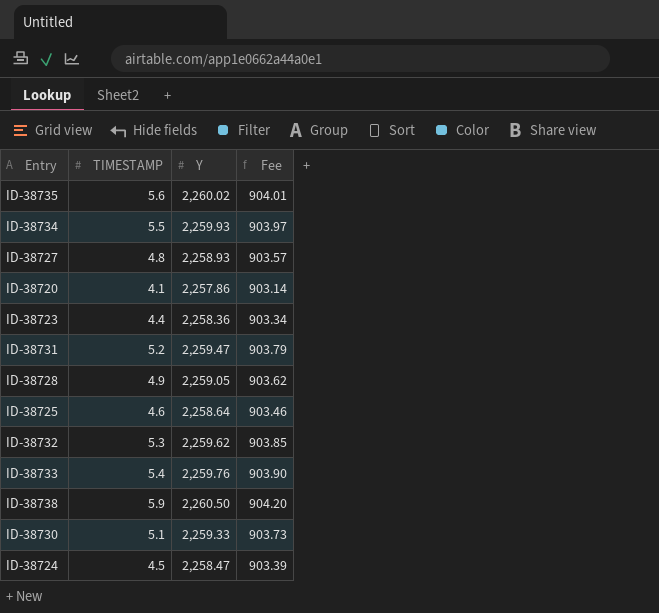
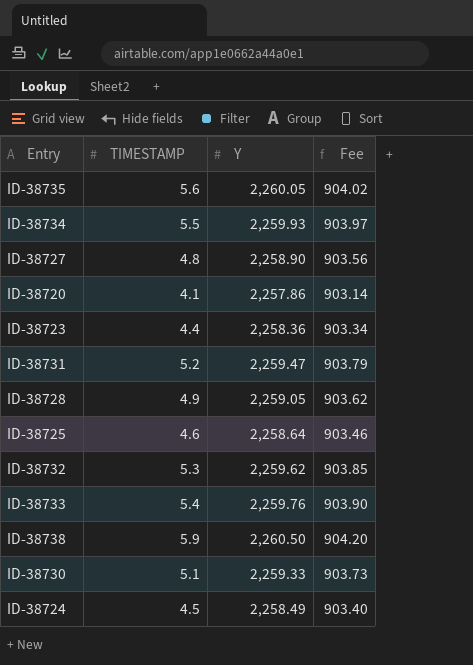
ID-38735 | Y: 2,260.02 -> 2,260.05
ID-38735 | Fee: 904.01 -> 904.02
ID-38727 | Y: 2,258.93 -> 2,258.90
ID-38727 | Fee: 903.57 -> 903.56
ID-38724 | Y: 2,258.47 -> 2,258.49
ID-38724 | Fee: 903.39 -> 903.40

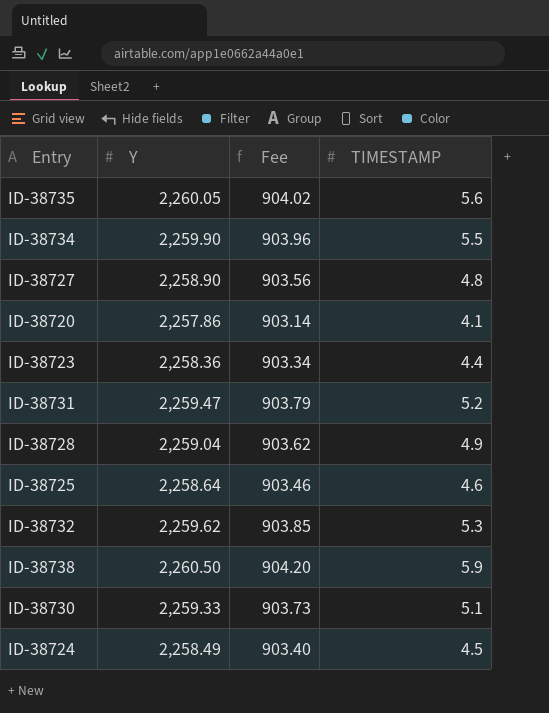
column TIMESTAMP | position: 2 -> 4
row ID-38733: 5.4 | 2,259.76 | 903.90 -> none
ID-38734 | Y: 2,259.93 -> 2,259.90
ID-38734 | Fee: 903.97 -> 903.96
ID-38728 | Y: 2,259.05 -> 2,259.04

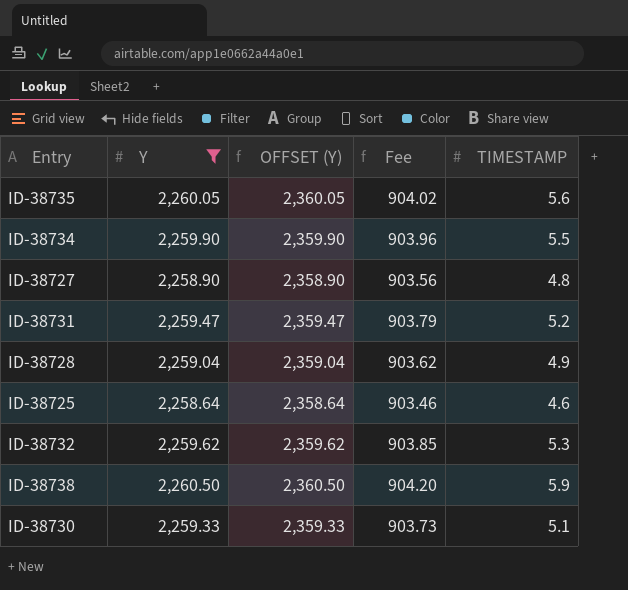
filter: none -> Y >= 2,258.64
column OFFSET (Y) | formula: none -> [Y] + 100

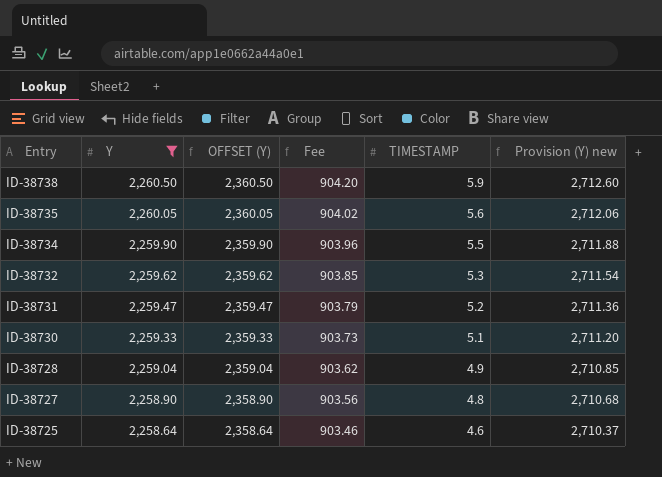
row order: none -> Entry descending
column Provision (Y) new | formula: none -> [Y] * 1.2

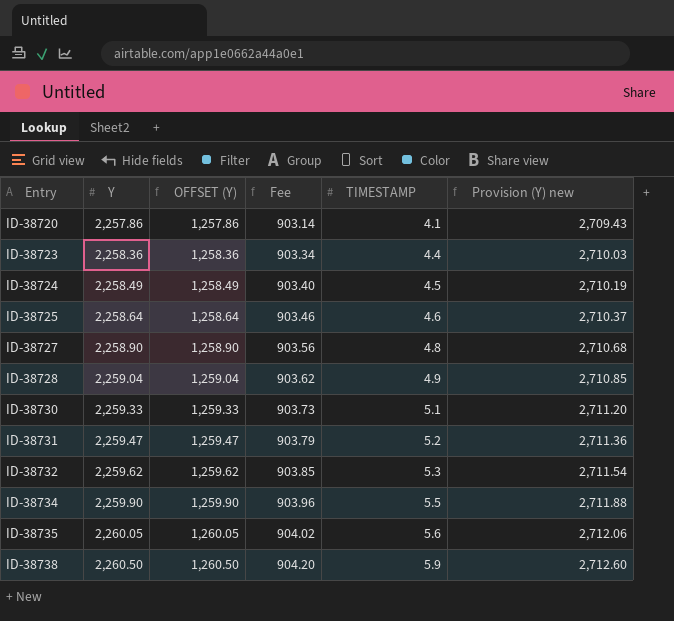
filter: Y >= 2,258.64 -> none
row order: Entry descending -> Entry ascending
column OFFSET (Y) | formula: [Y] + 100 -> [Y] - 1000

